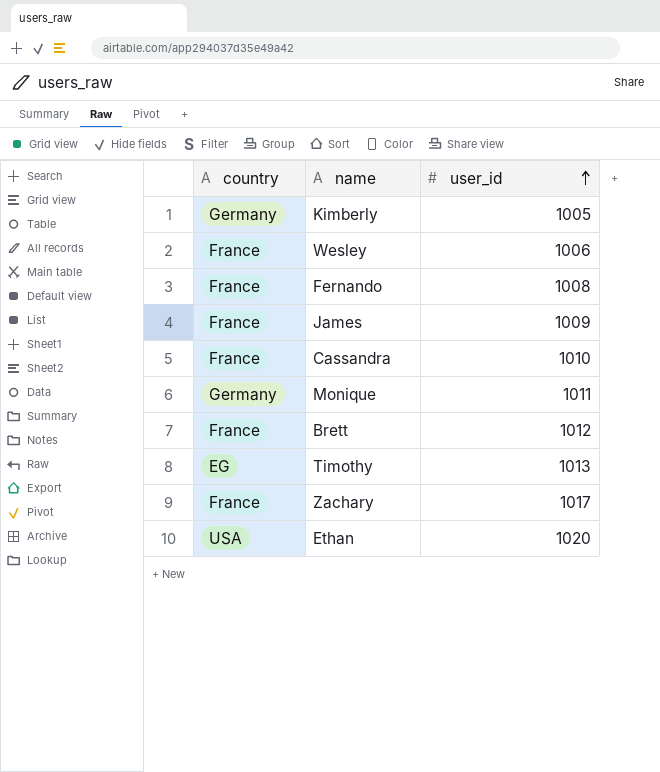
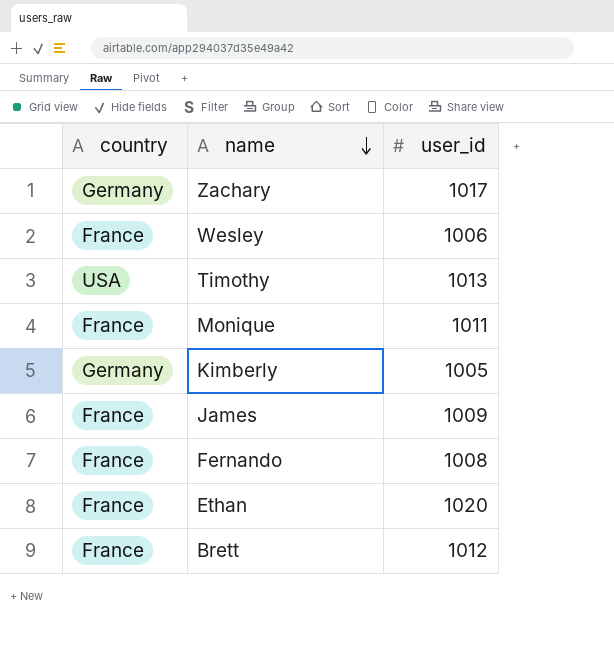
row order: user_id ascending -> name descending
row Cassandra: France | 1010 -> none
Zachary | country: France -> Germany
Timothy | country: EG -> USA
Monique | country: Germany -> France
Ethan | country: USA -> France

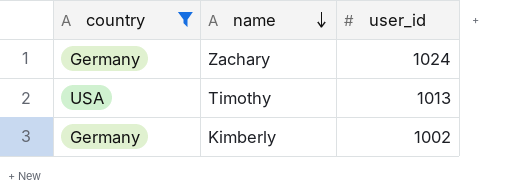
filter: none -> country != France
Zachary | user_id: 1017 -> 1024
Kimberly | user_id: 1005 -> 1002

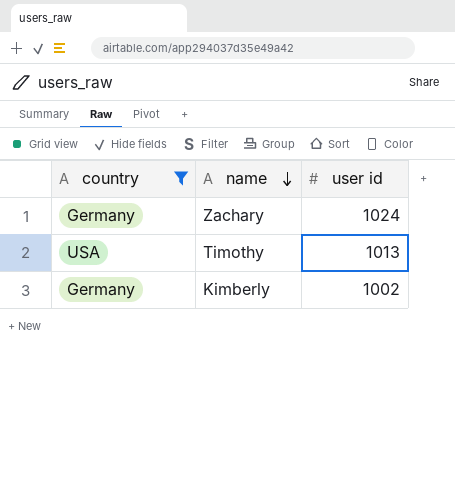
column name: user_id -> user id

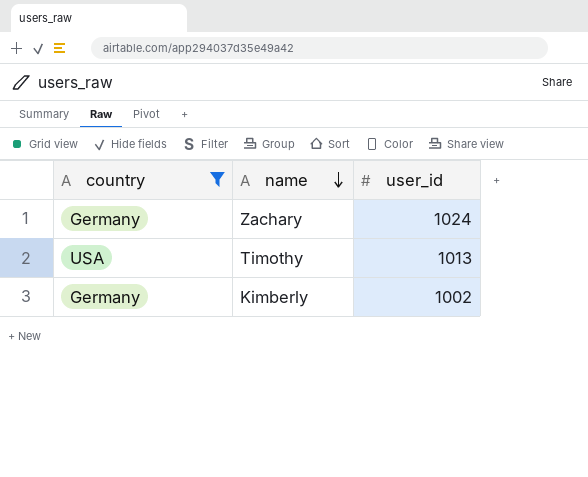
column name: user id -> user_id

